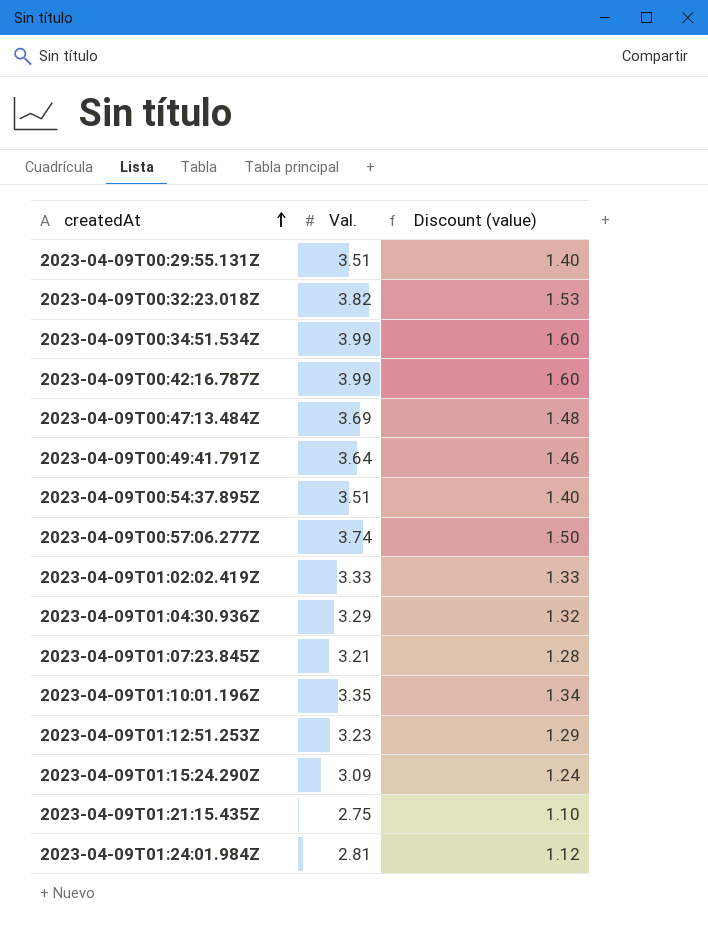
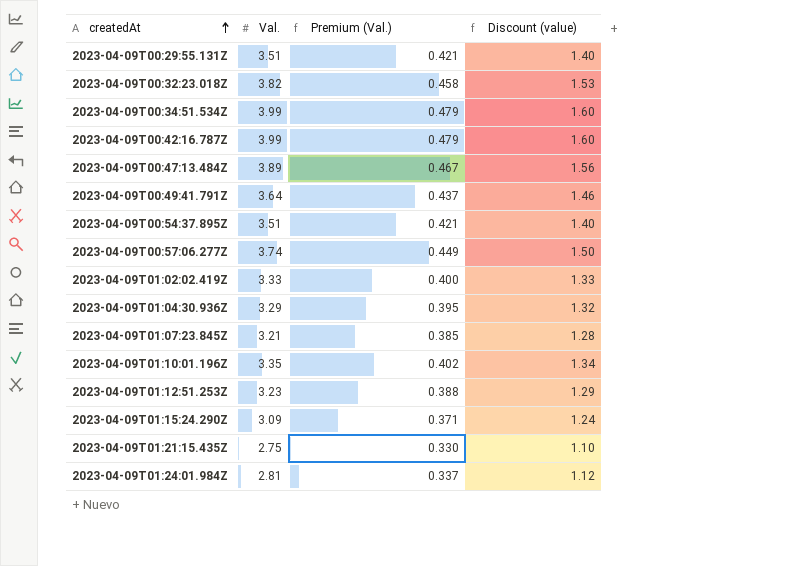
column Premium (Val.) | formula: none -> [Val.] * 0.12
2023-04-09T00:47:13.484Z | Val.: 3.69 -> 3.89
2023-04-09T00:47:13.484Z | Discount (value): 1.48 -> 1.56

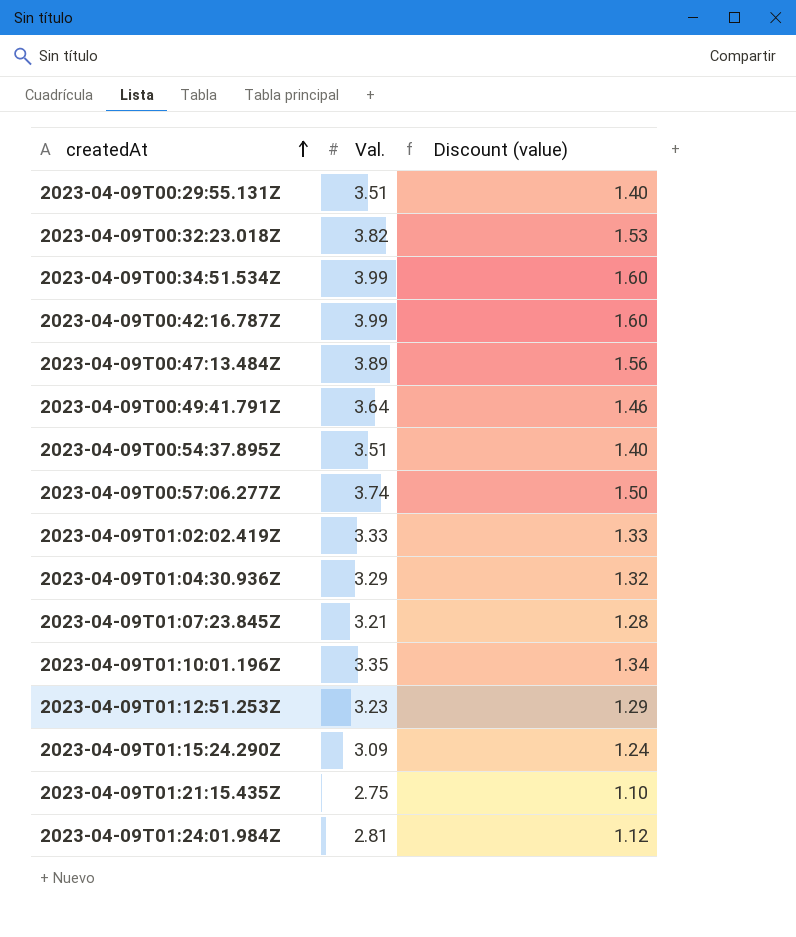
column Premium (Val.) | formula: [Val.] * 0.12 -> none

